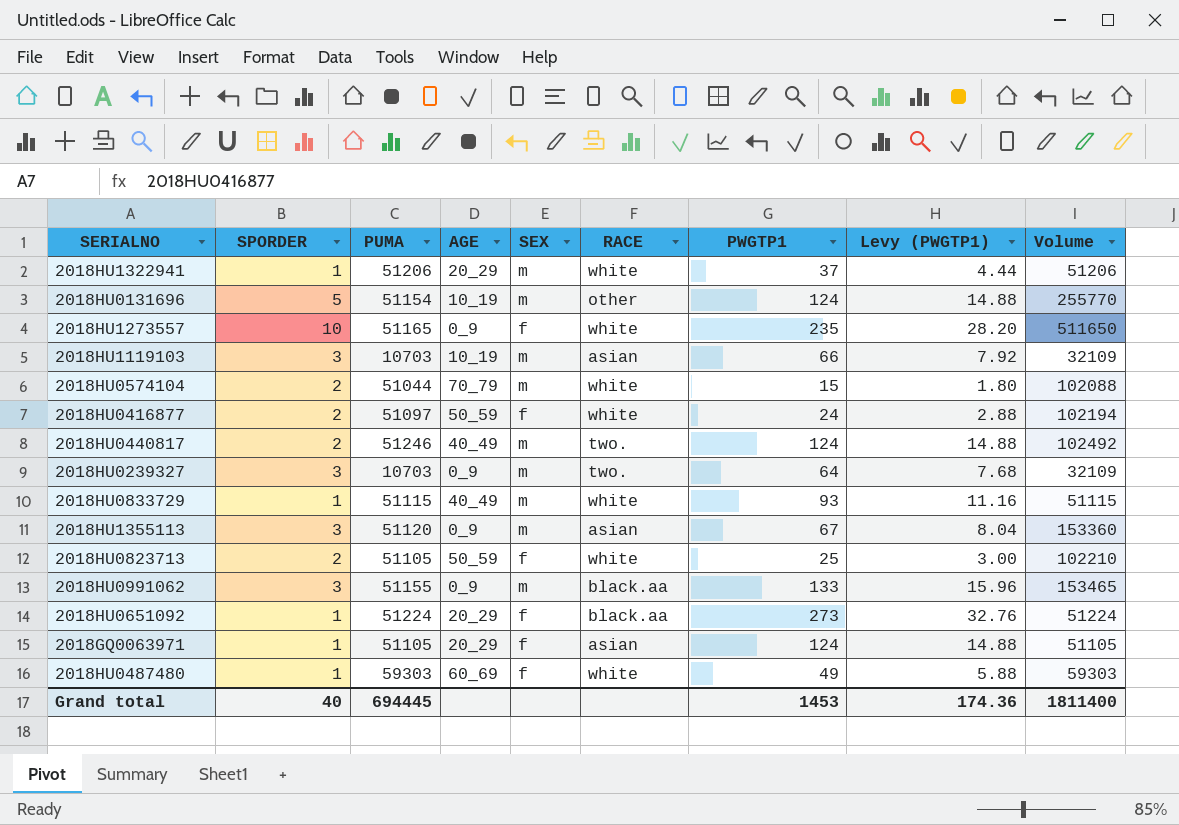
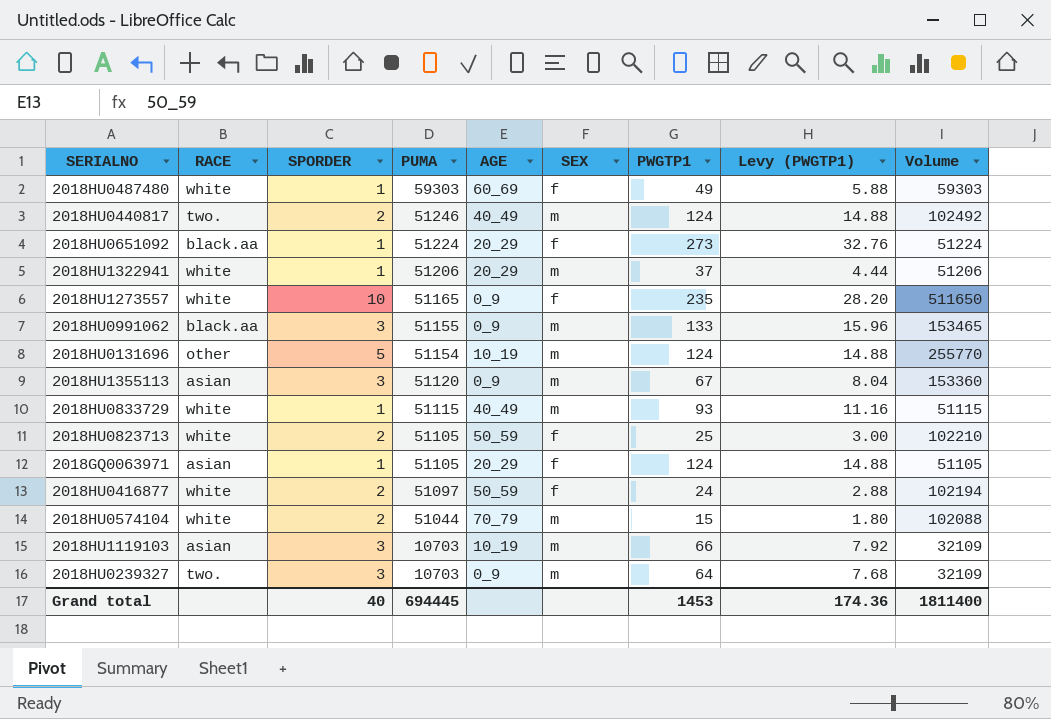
row order: none -> PUMA descending
column RACE | position: 6 -> 2

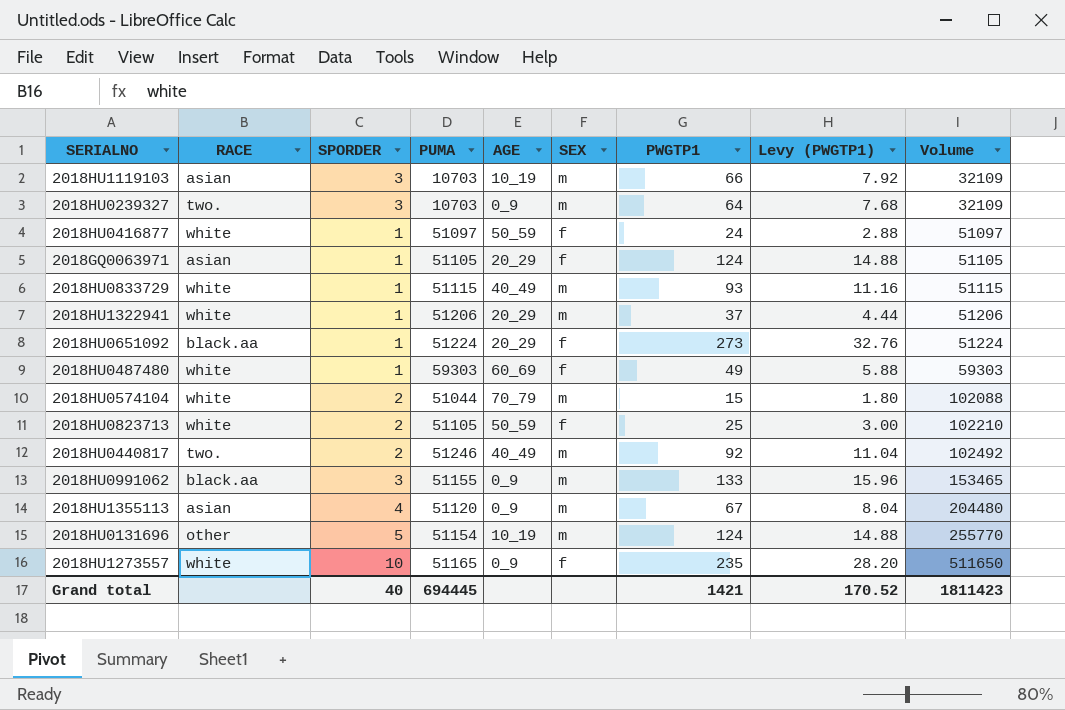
row order: PUMA descending -> Volume ascending
2018HU0416877 | SPORDER: 2 -> 1
2018HU0416877 | Volume: 102194 -> 51097
2018HU0440817 | PWGTP1: 124 -> 92
2018HU0440817 | Levy (PWGTP1): 14.88 -> 11.04
2018HU1355113 | SPORDER: 3 -> 4
2018HU1355113 | Volume: 153360 -> 204480
Grand total | PWGTP1: 1453 -> 1421
Grand total | Levy (PWGTP1): 174.36 -> 170.52
Grand total | Volume: 1811400 -> 1811423

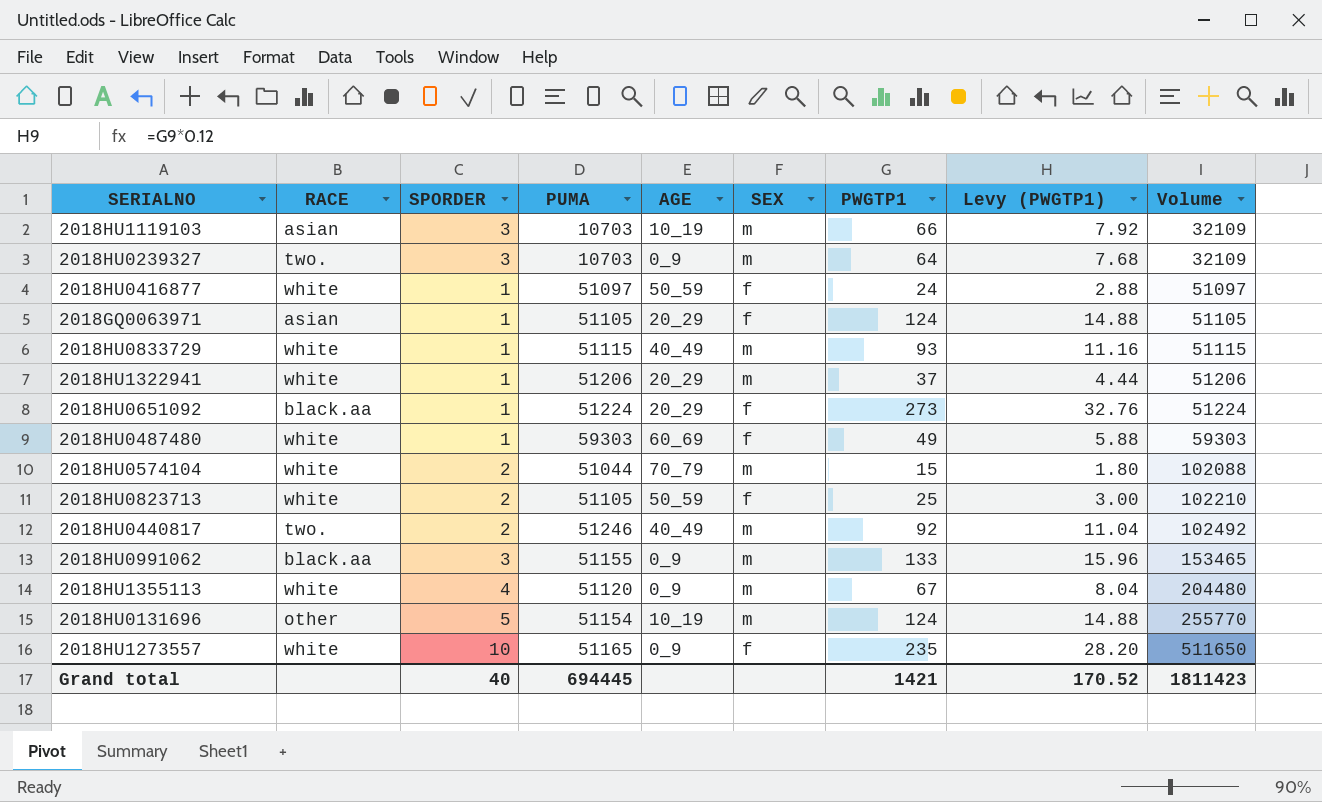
2018HU1355113 | RACE: asian -> white

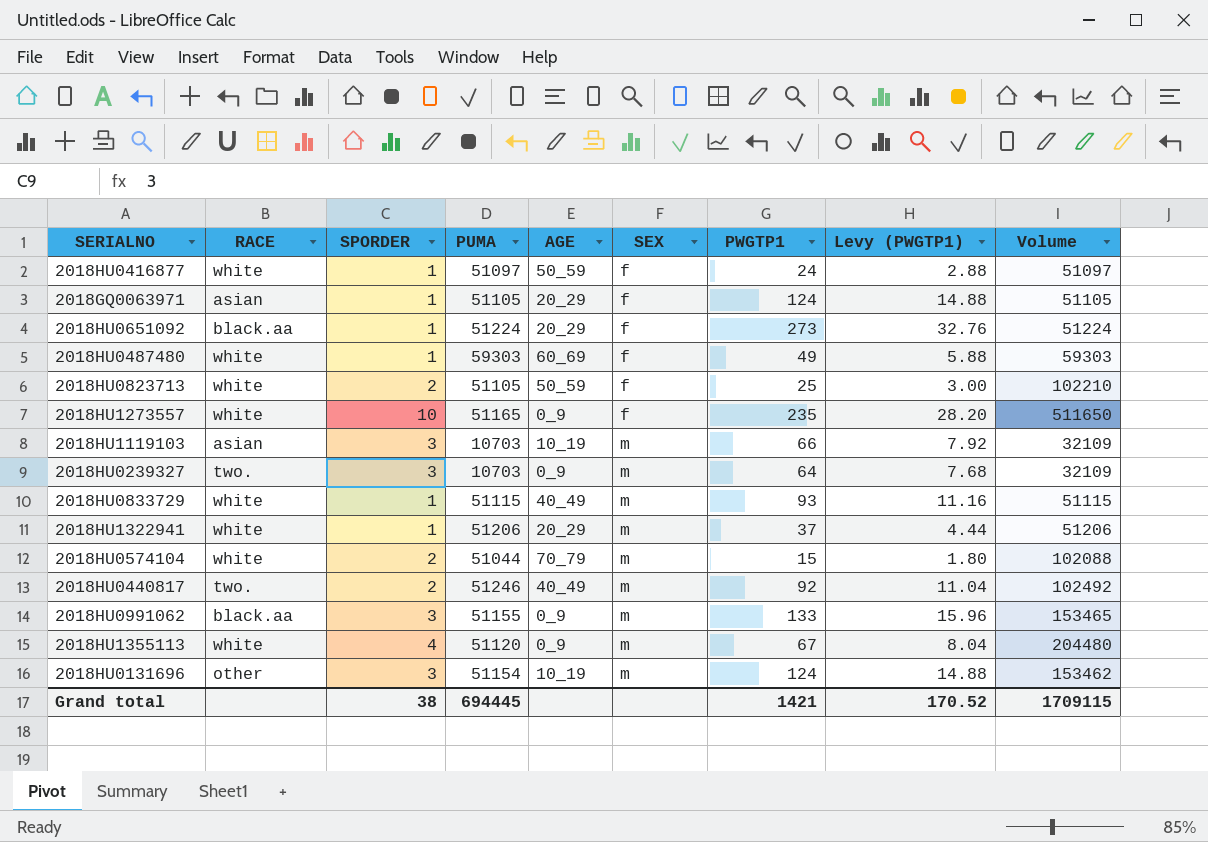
row order: Volume ascending -> SEX ascending
2018HU0131696 | SPORDER: 5 -> 3
2018HU0131696 | Volume: 255770 -> 153462
Grand total | SPORDER: 40 -> 38
Grand total | Volume: 1811423 -> 1709115

